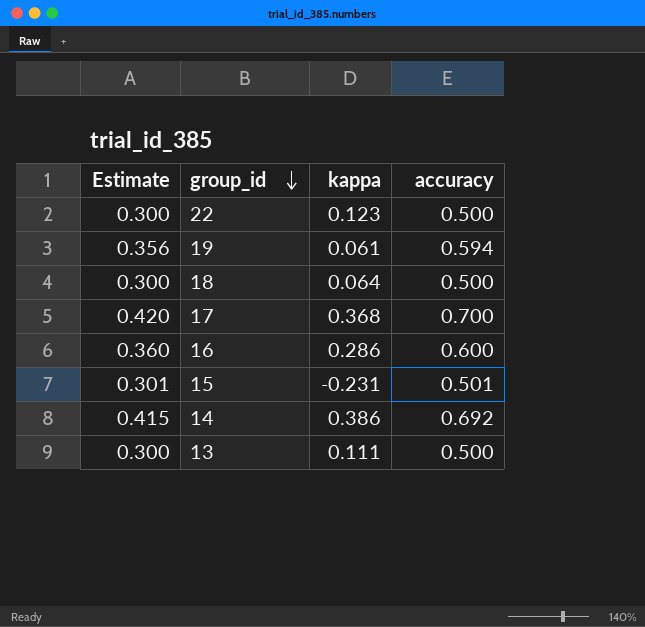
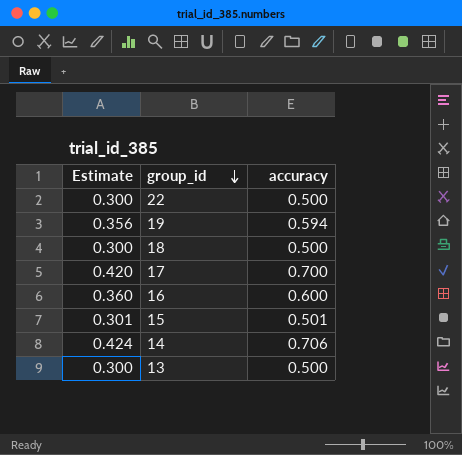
column kappa | position: 3 -> none
14 | Estimate: 0.415 -> 0.424
14 | accuracy: 0.692 -> 0.706

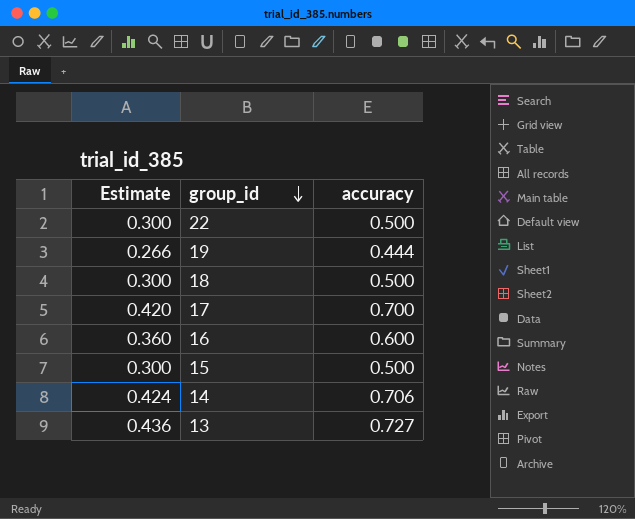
19 | Estimate: 0.356 -> 0.266
19 | accuracy: 0.594 -> 0.444
15 | Estimate: 0.301 -> 0.300
15 | accuracy: 0.501 -> 0.500
13 | Estimate: 0.300 -> 0.436
13 | accuracy: 0.500 -> 0.727

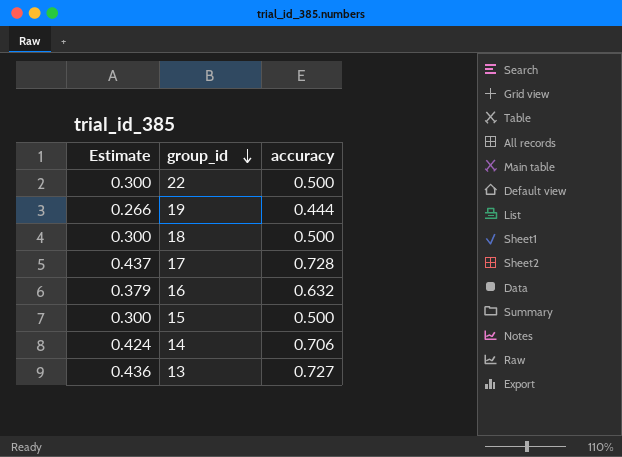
17 | Estimate: 0.420 -> 0.437
17 | accuracy: 0.700 -> 0.728
16 | Estimate: 0.360 -> 0.379
16 | accuracy: 0.600 -> 0.632

